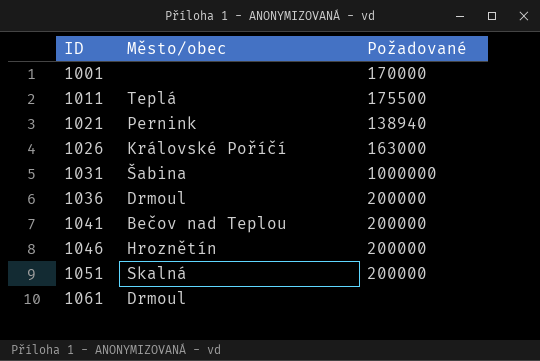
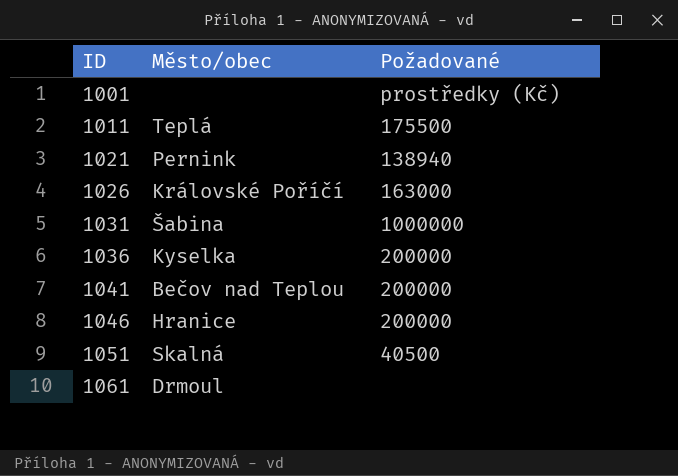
1001 | Požadované: 170000 -> prostředky (Kč)
1036 | Město/obec: Drmoul -> Kyselka
1046 | Město/obec: Hroznětín -> Hranice
1051 | Požadované: 200000 -> 40500

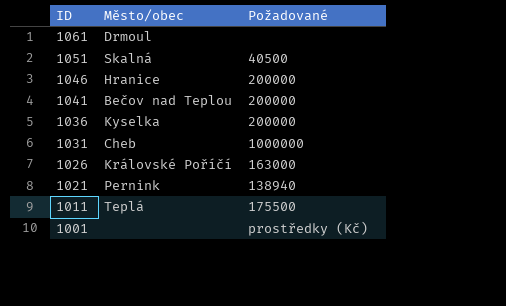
row order: ID ascending -> ID descending
1031 | Město/obec: Šabina -> Cheb

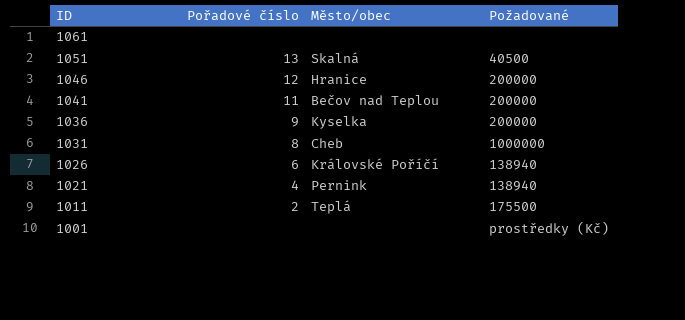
column Pořadové číslo | position: none -> 2
1061 | Město/obec: Drmoul -> none
1026 | Požadované: 163000 -> 138940

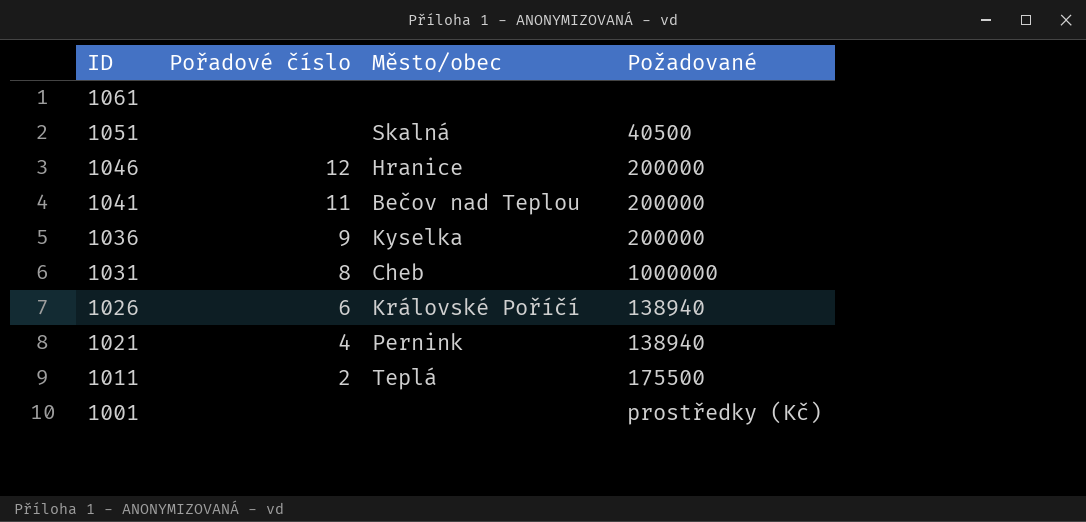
1051 | Pořadové číslo: 13 -> none

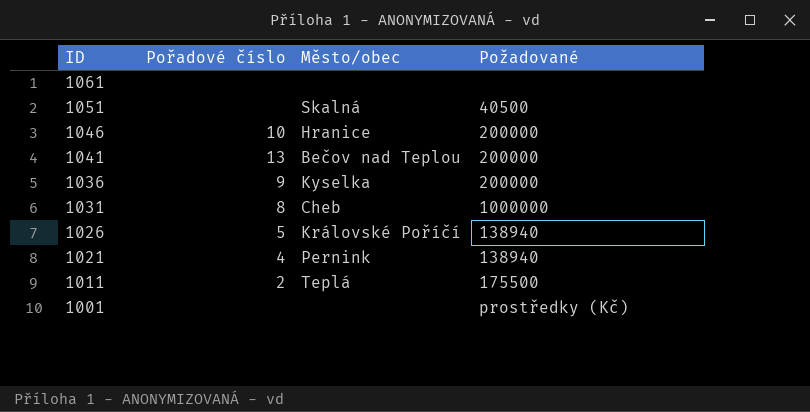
1046 | Pořadové číslo: 12 -> 10
1041 | Pořadové číslo: 11 -> 13
1026 | Pořadové číslo: 6 -> 5

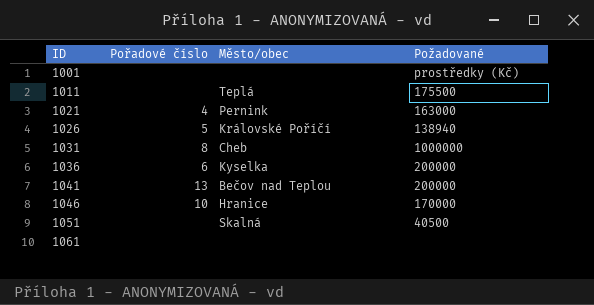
row order: ID descending -> ID ascending
1011 | Pořadové číslo: 2 -> none
1021 | Požadované: 138940 -> 163000
1036 | Pořadové číslo: 9 -> 6
1046 | Požadované: 200000 -> 170000

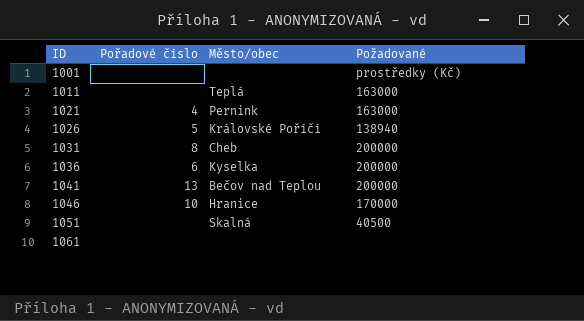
1011 | Požadované: 175500 -> 163000
1031 | Požadované: 1000000 -> 200000

